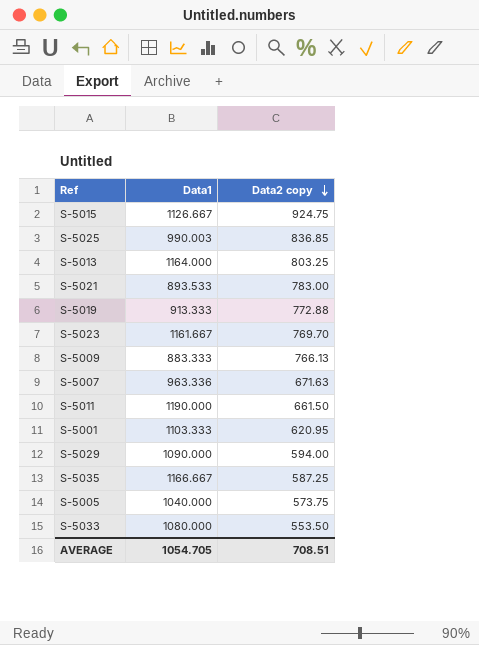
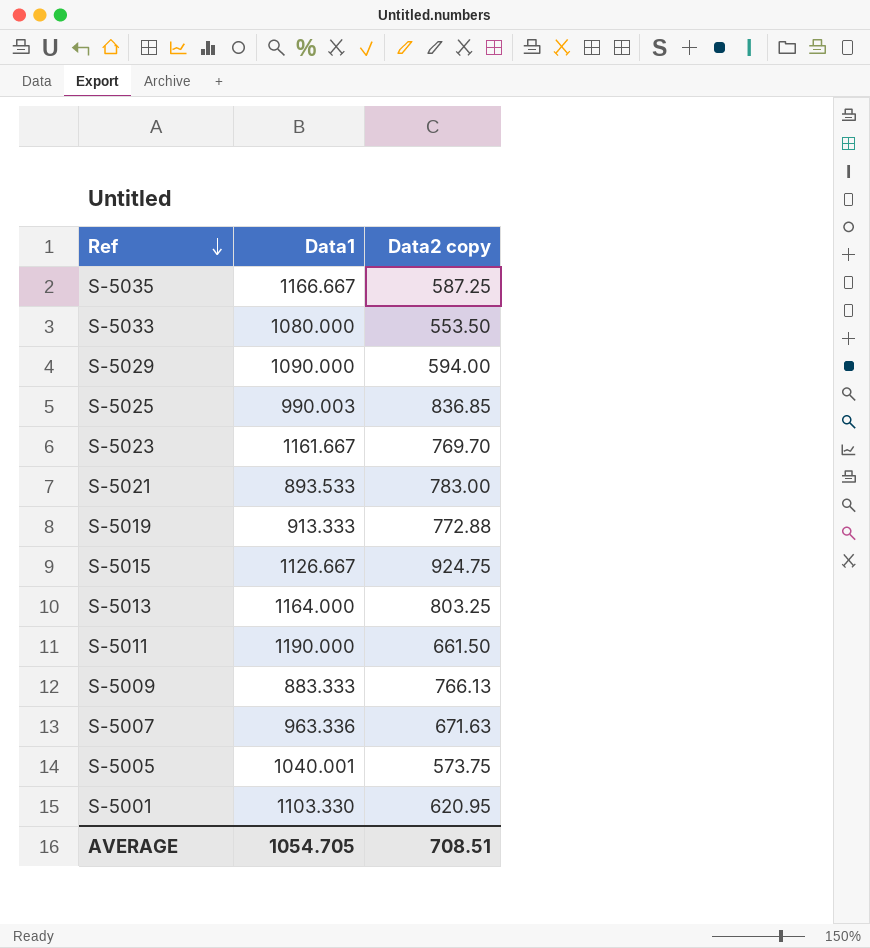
row order: Data2 copy descending -> Ref descending
S-5005 | Data1: 1040.000 -> 1040.001
S-5001 | Data1: 1103.333 -> 1103.330

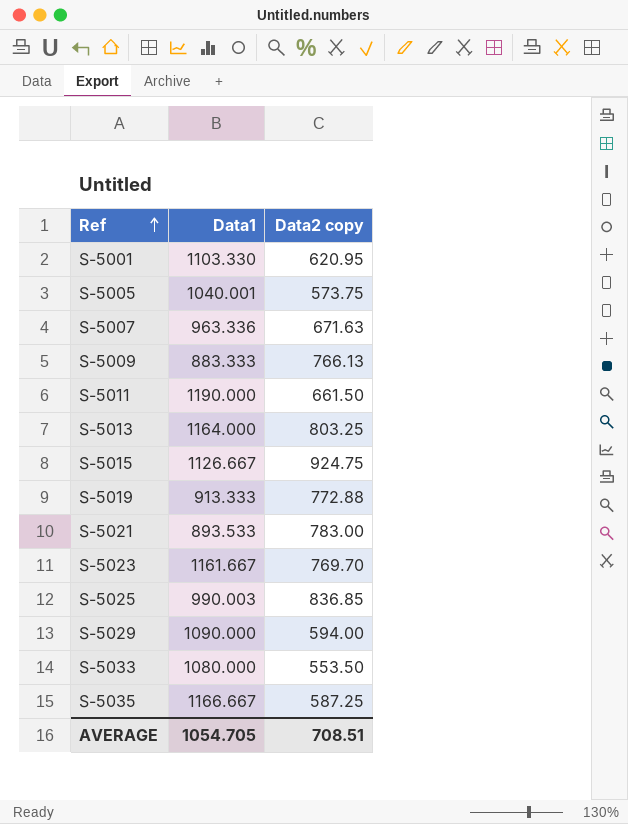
row order: Ref descending -> Ref ascending

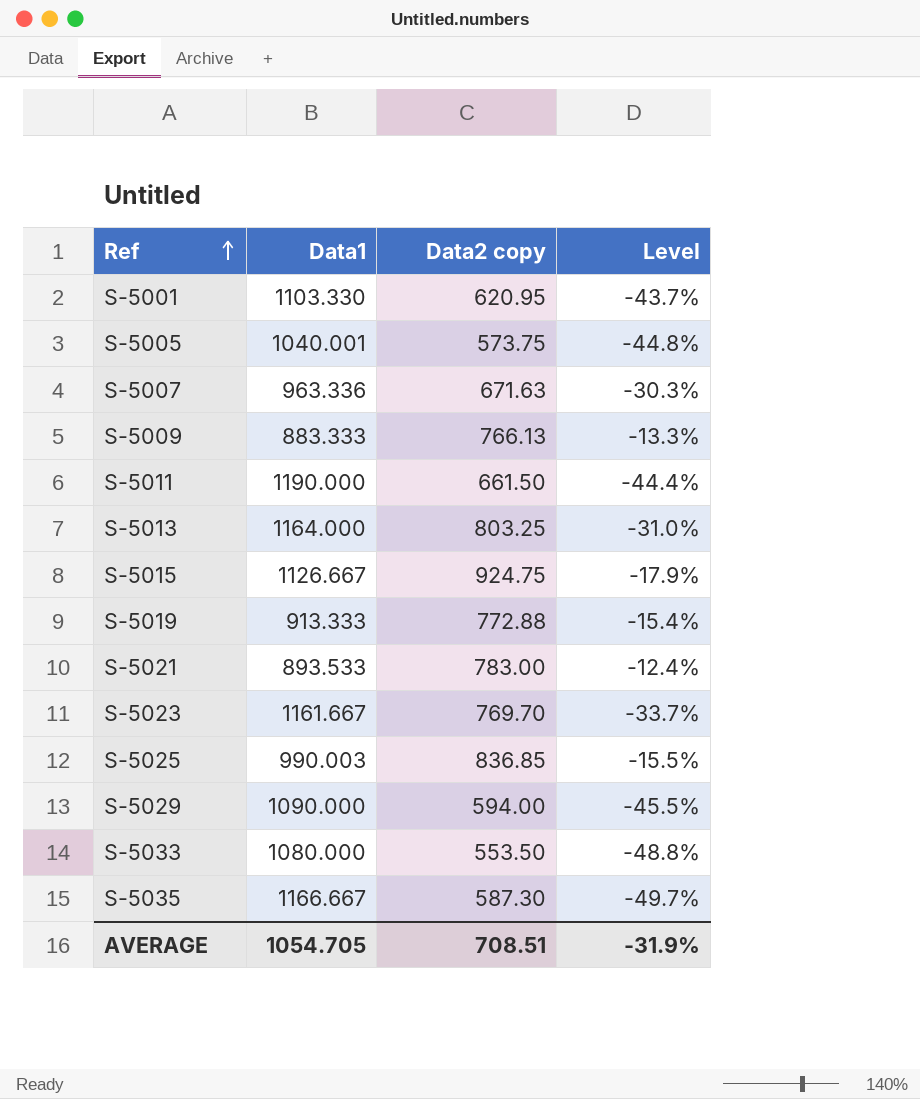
column Level | formula: none -> ([Data2 copy] - [Data1]) / [Data1]
S-5035 | Data2 copy: 587.25 -> 587.30

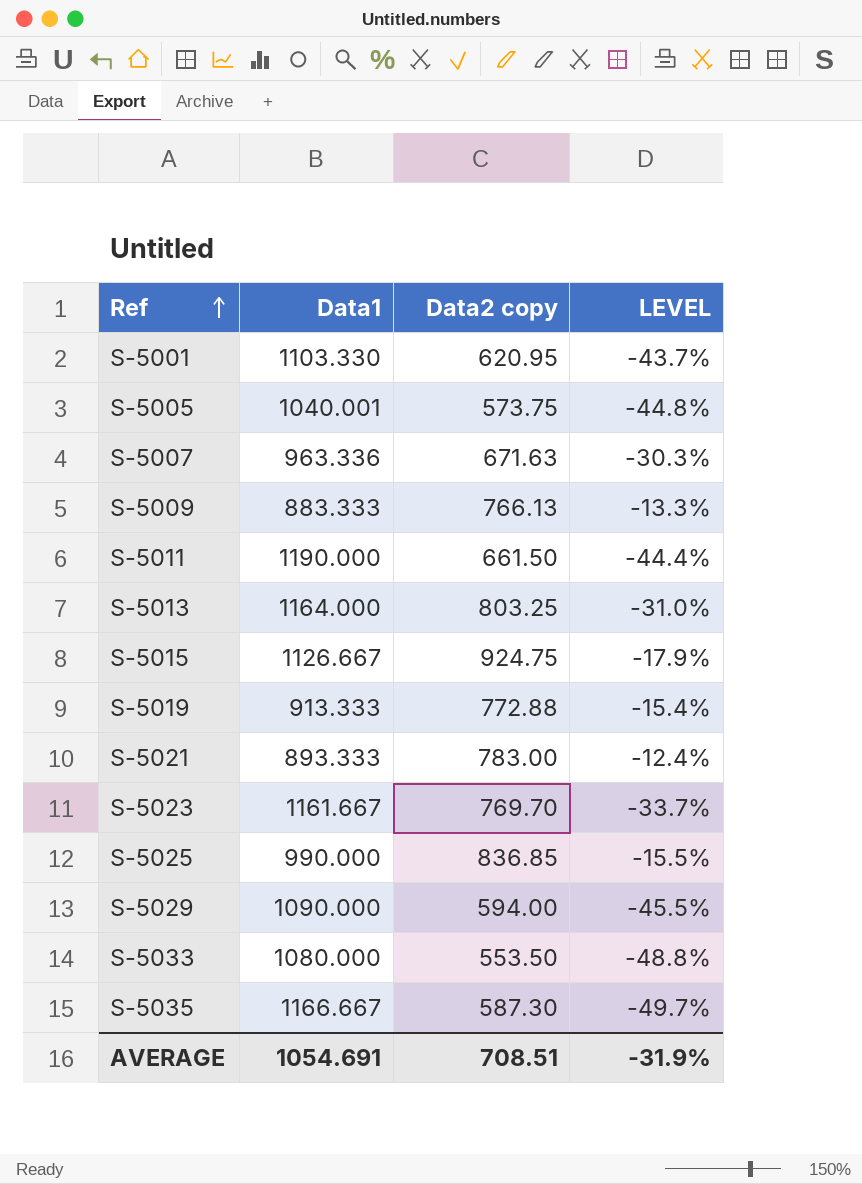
column name: Level -> LEVEL
S-5021 | Data1: 893.533 -> 893.333
S-5025 | Data1: 990.003 -> 990.000
AVERAGE | Data1: 1054.705 -> 1054.691

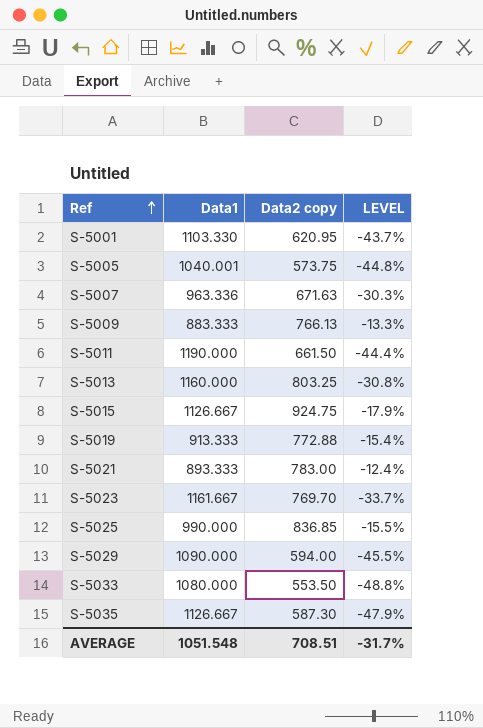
S-5013 | Data1: 1164.000 -> 1160.000
S-5013 | LEVEL: -31.0% -> -30.8%
S-5035 | Data1: 1166.667 -> 1126.667
S-5035 | LEVEL: -49.7% -> -47.9%
AVERAGE | Data1: 1054.691 -> 1051.548
AVERAGE | LEVEL: -31.9% -> -31.7%

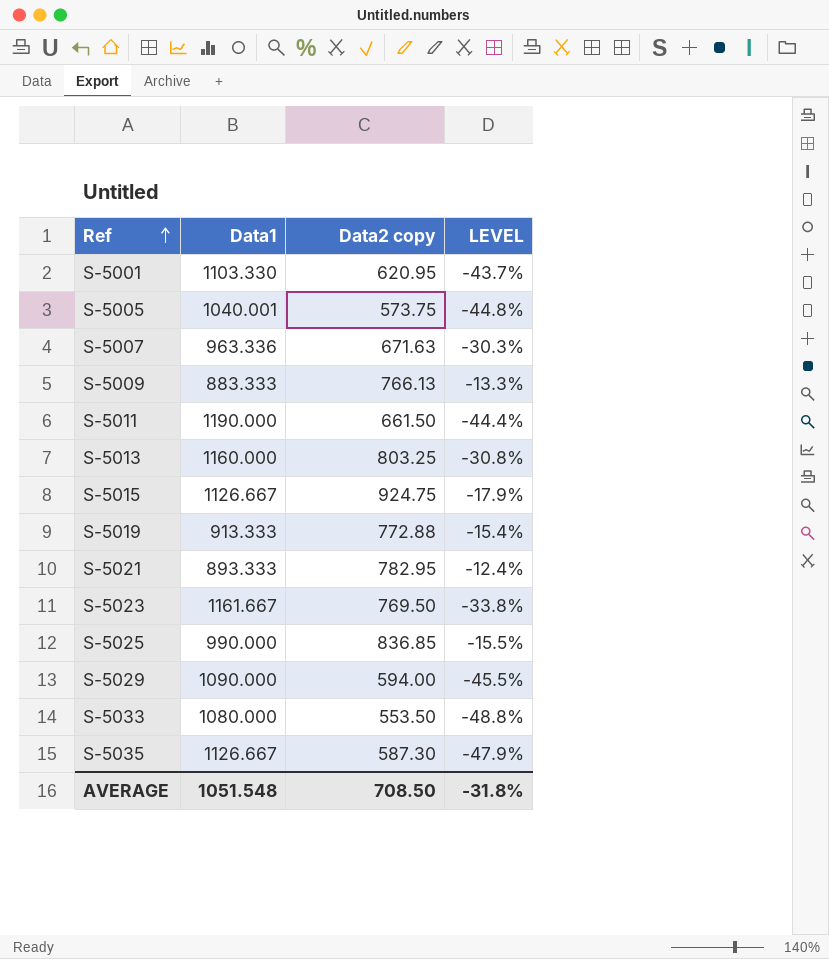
S-5021 | Data2 copy: 783.00 -> 782.95
S-5023 | Data2 copy: 769.70 -> 769.50
S-5023 | LEVEL: -33.7% -> -33.8%
AVERAGE | Data2 copy: 708.51 -> 708.50
AVERAGE | LEVEL: -31.7% -> -31.8%

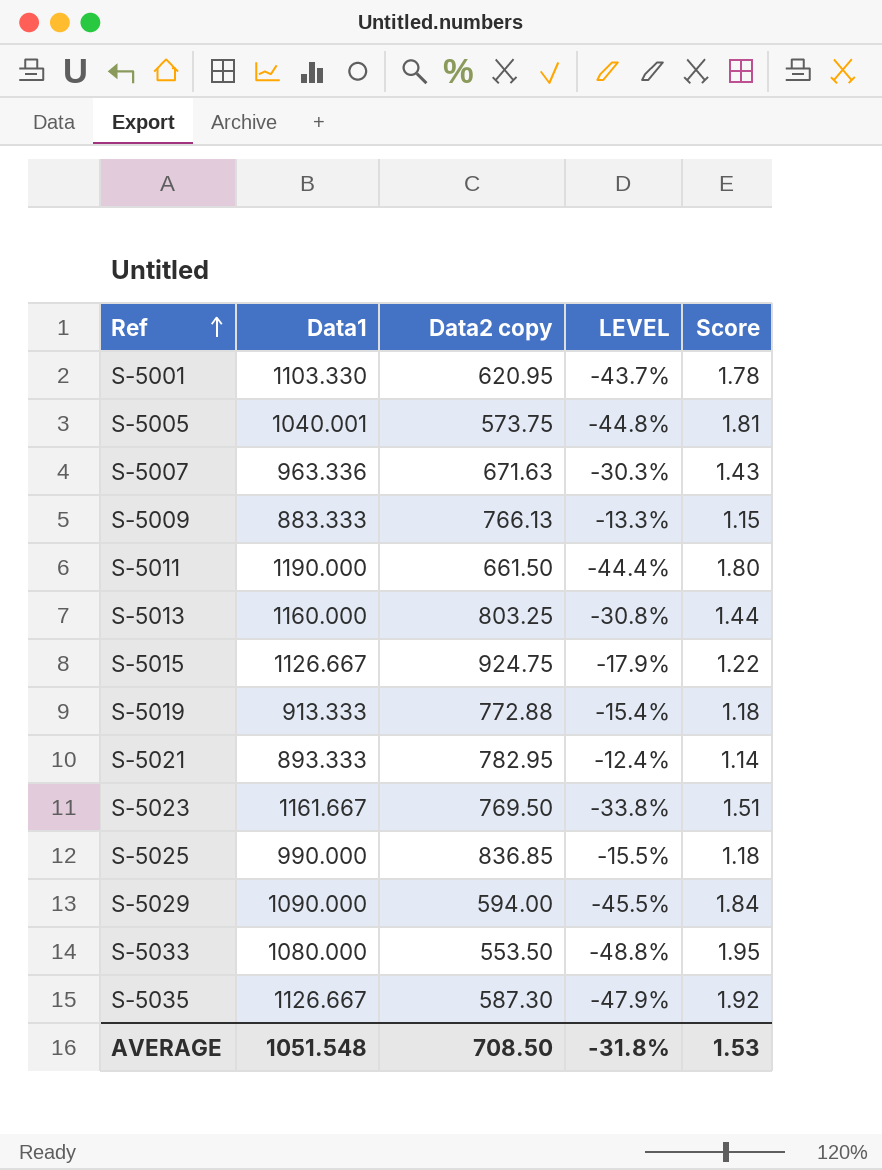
column Score | formula: none -> [Data1] / [Data2 copy]

